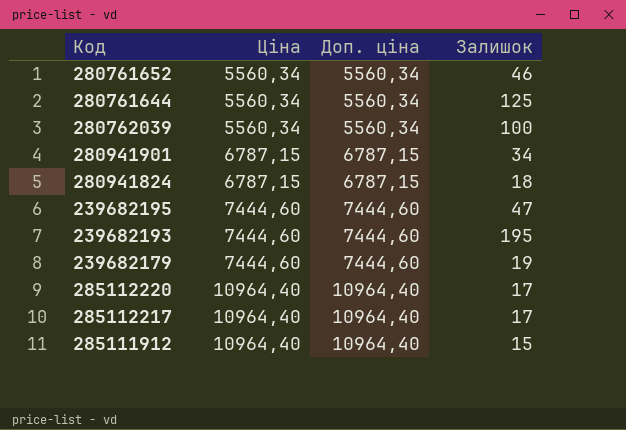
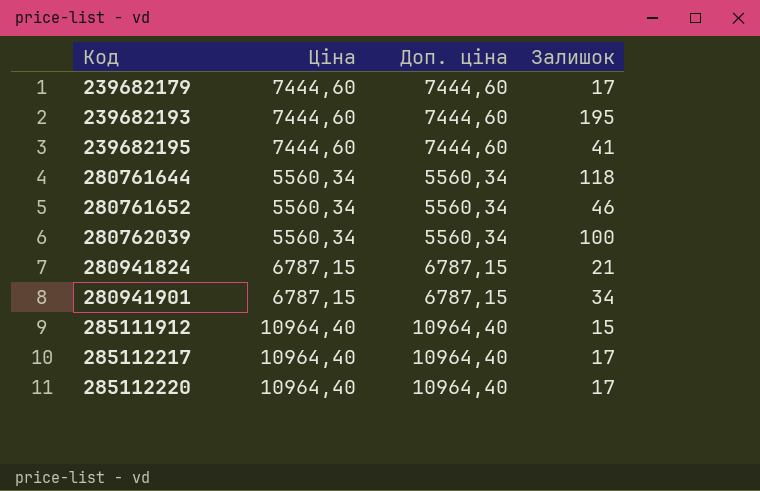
row order: Ціна ascending -> Код ascending
239682179 | Залишок: 19 -> 17
239682195 | Залишок: 47 -> 41
280761644 | Залишок: 125 -> 118
280941824 | Залишок: 18 -> 21

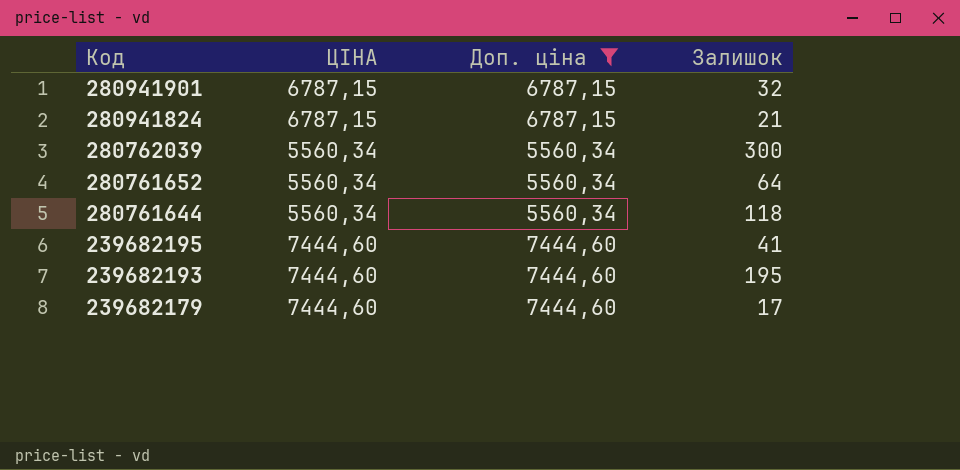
filter: none -> Доп. ціна != 10964,40
row order: Код ascending -> Код descending
column name: Ціна -> ЦІНА
280941901 | Залишок: 34 -> 32
280762039 | Залишок: 100 -> 300
280761652 | Залишок: 46 -> 64

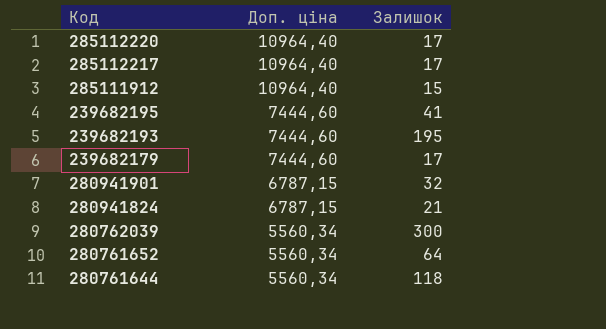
filter: Доп. ціна != 10964,40 -> none
row order: Код descending -> Доп. ціна descending
column ЦІНА | position: 2 -> none

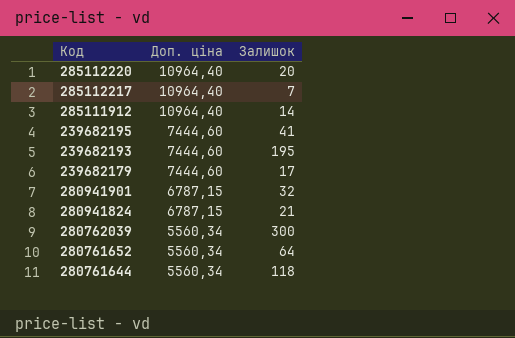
285112220 | Залишок: 17 -> 20
285112217 | Залишок: 17 -> 7
285111912 | Залишок: 15 -> 14

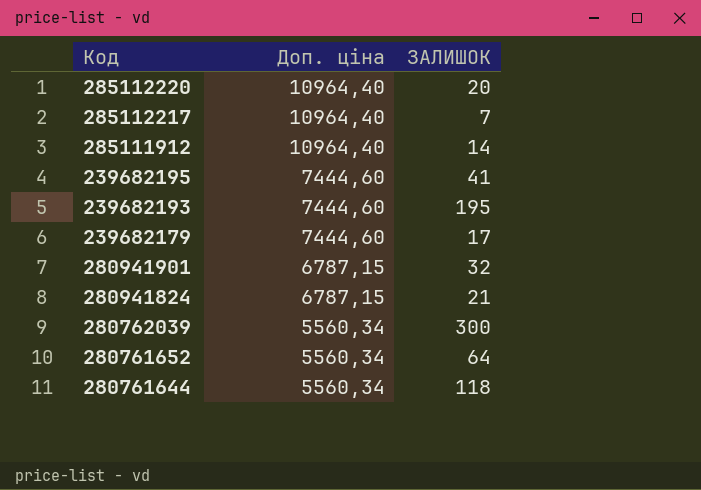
column name: Залишок -> ЗАЛИШОК

